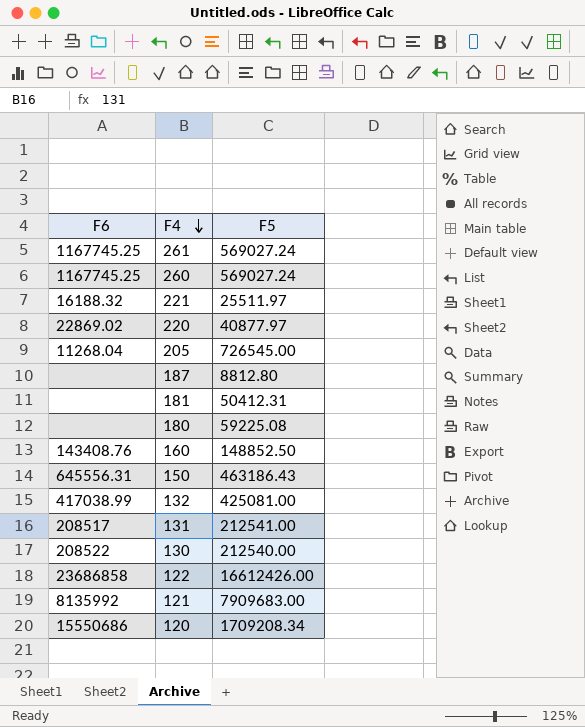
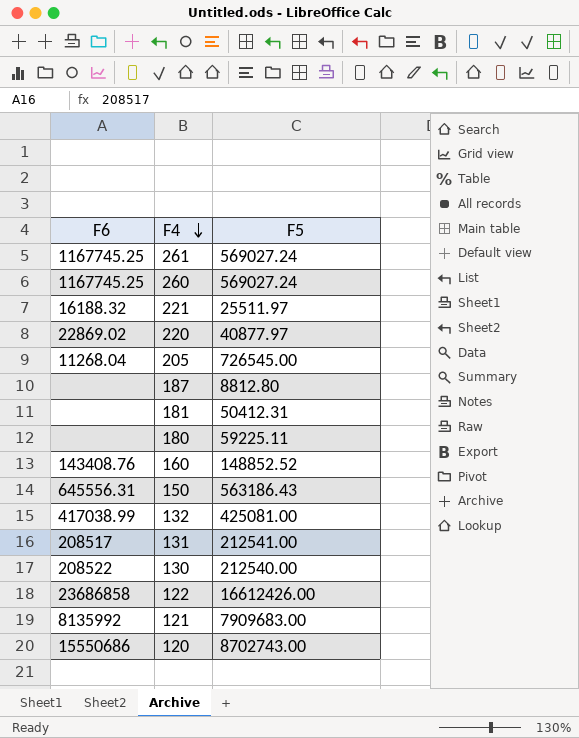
180 | F5: 59225.08 -> 59225.11
160 | F5: 148852.50 -> 148852.52
150 | F5: 463186.43 -> 563186.43
120 | F5: 1709208.34 -> 8702743.00

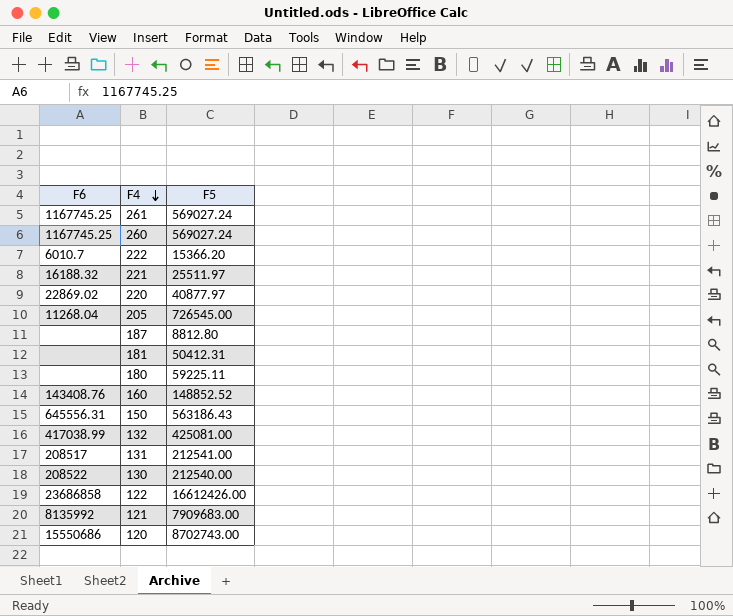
row 222: none -> 6010.7 | 15366.20

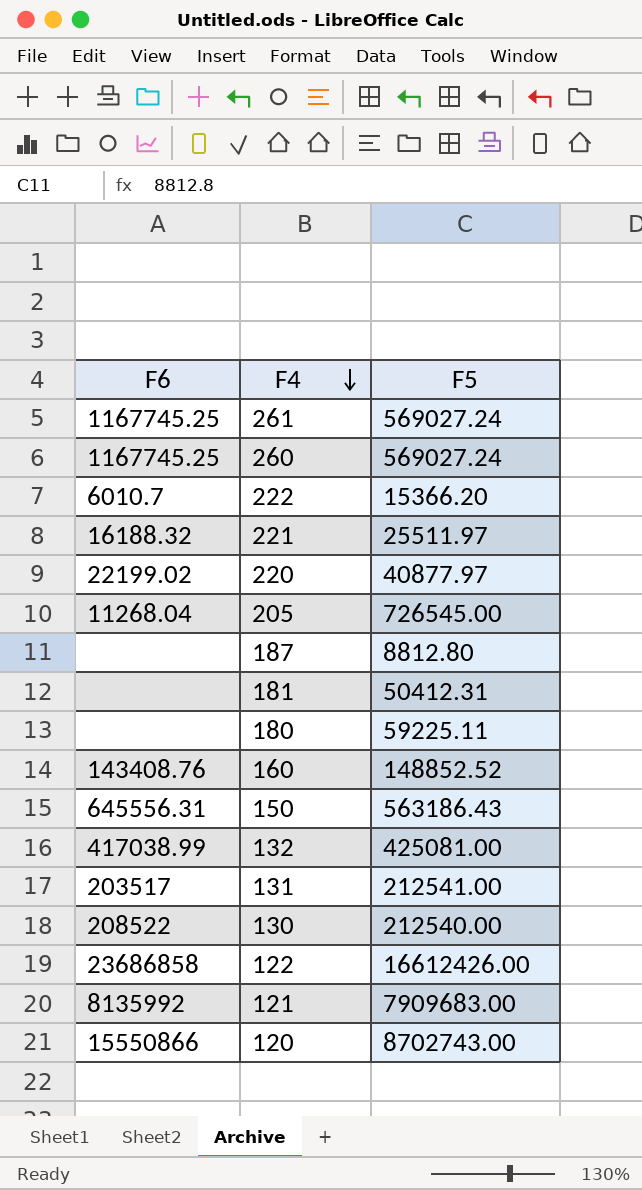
220 | F6: 22869.02 -> 22199.02
131 | F6: 208517 -> 203517
120 | F6: 15550686 -> 15550866

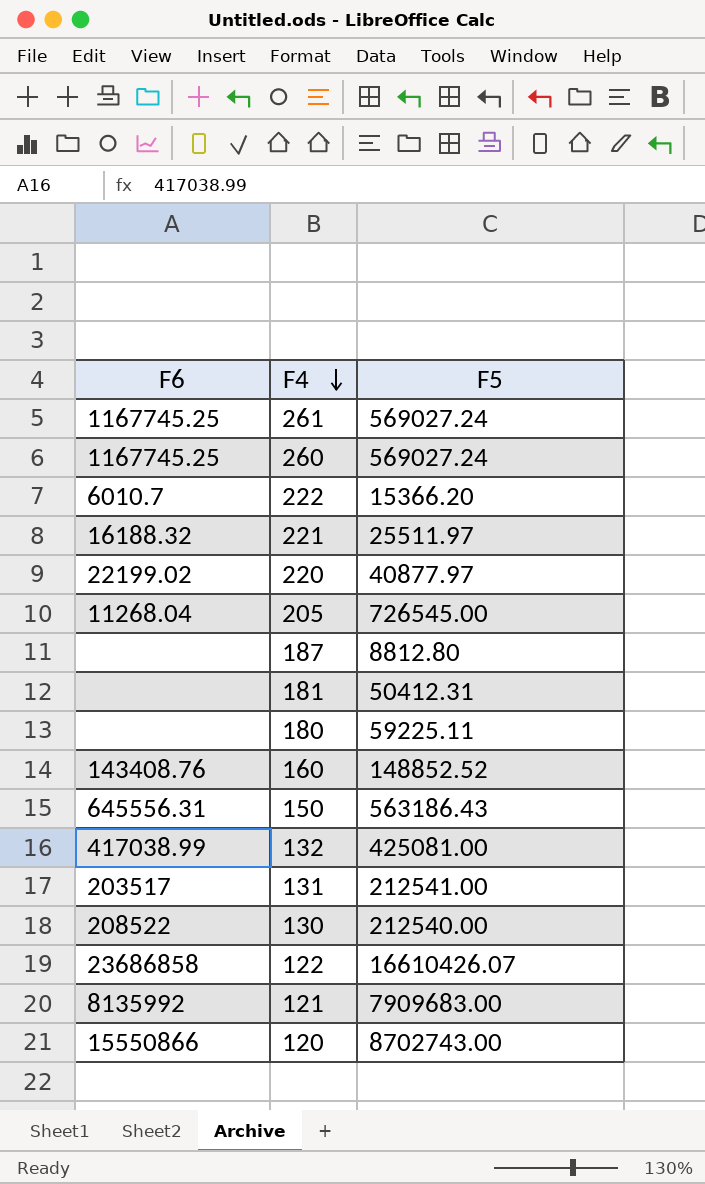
122 | F5: 16612426.00 -> 16610426.07

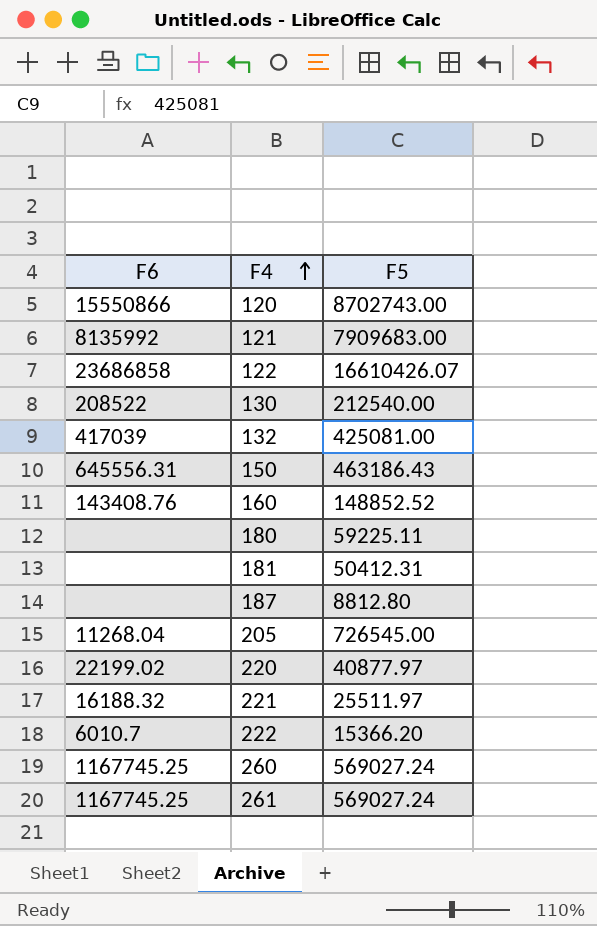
row order: F4 descending -> F4 ascending
row 131: 203517 | 212541.00 -> none
132 | F6: 417038.99 -> 417039
150 | F5: 563186.43 -> 463186.43

